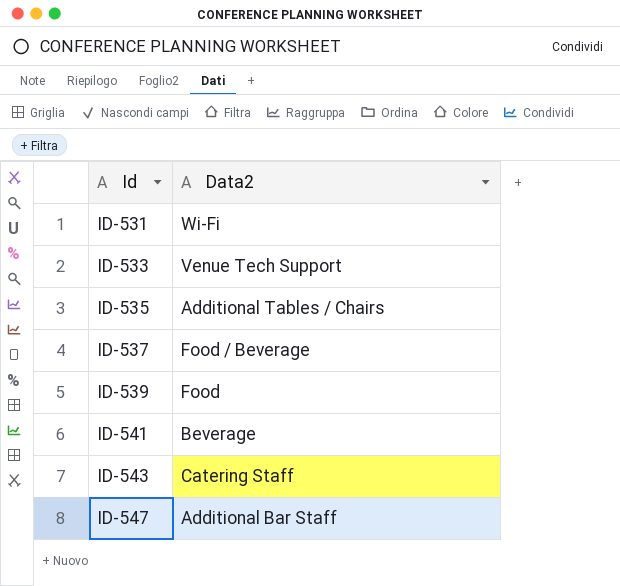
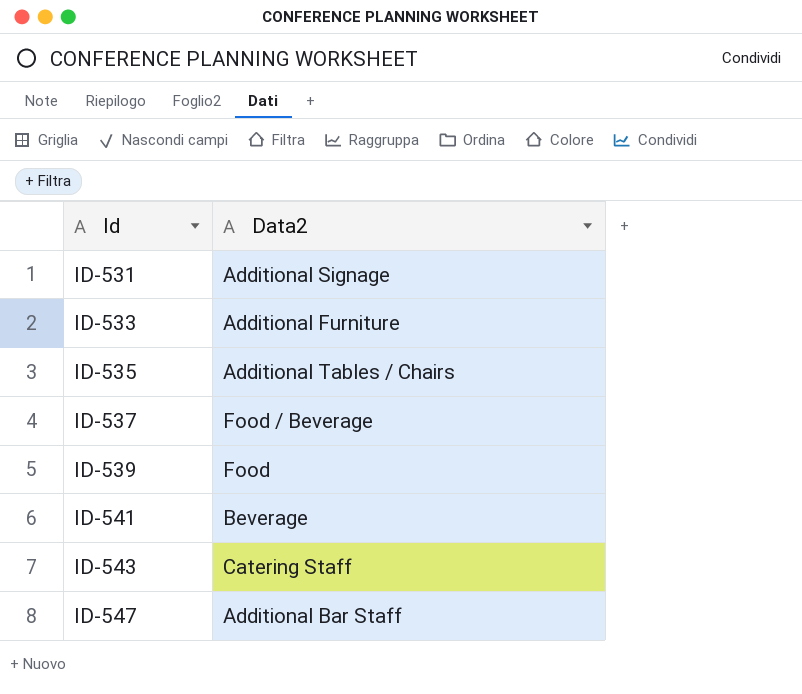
ID-531 | Data2: Wi-Fi -> Additional Signage
ID-533 | Data2: Venue Tech Support -> Additional Furniture

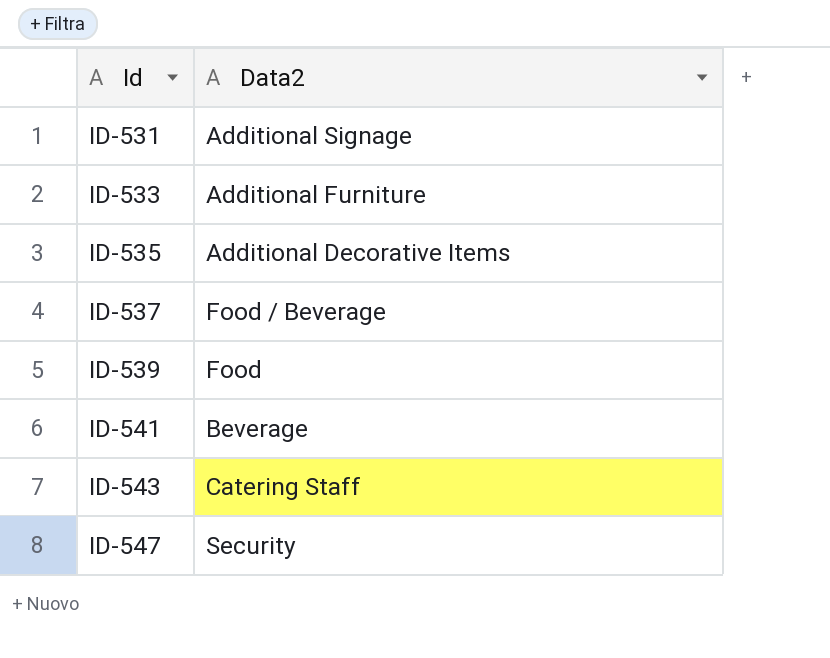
ID-535 | Data2: Additional Tables / Chairs -> Additional Decorative Items
ID-547 | Data2: Additional Bar Staff -> Security

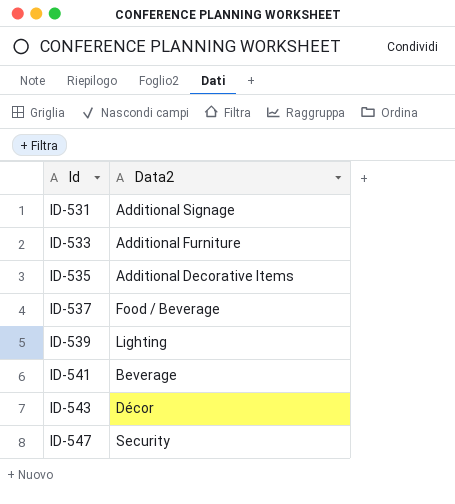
ID-539 | Data2: Food -> Lighting
ID-543 | Data2: Catering Staff -> Décor

